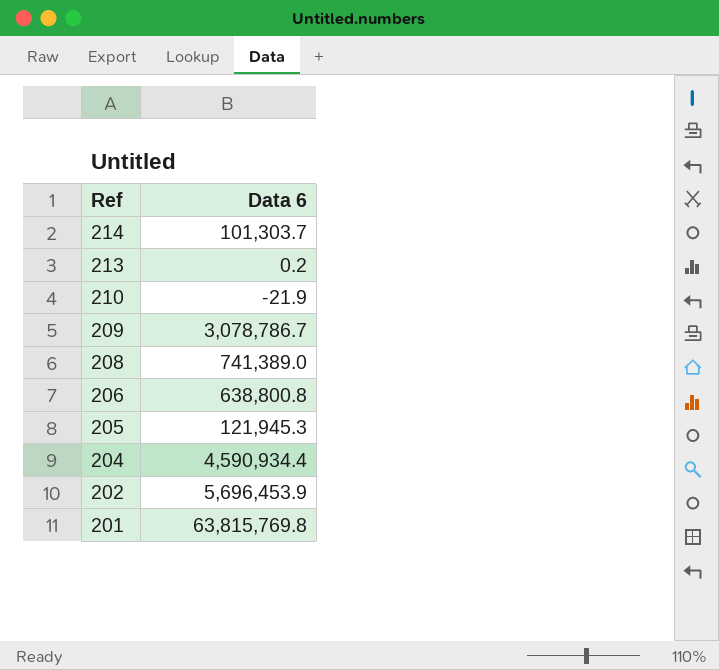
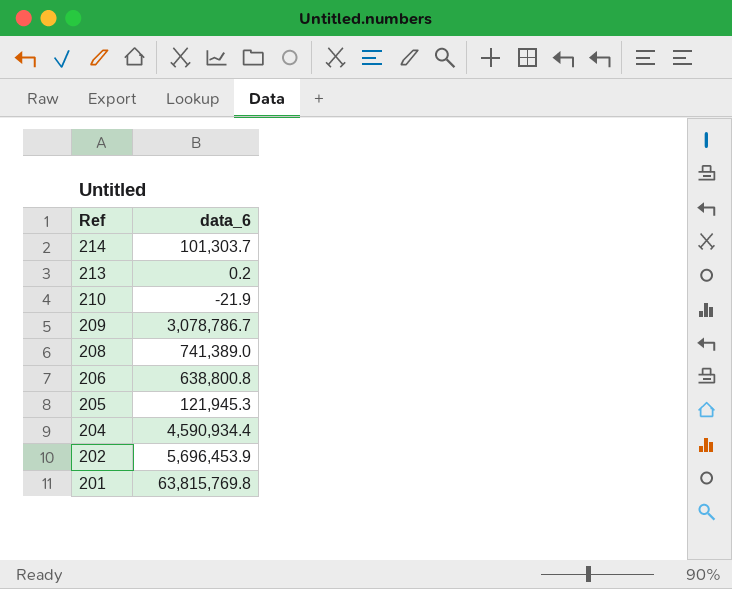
column name: Data 6 -> data_6

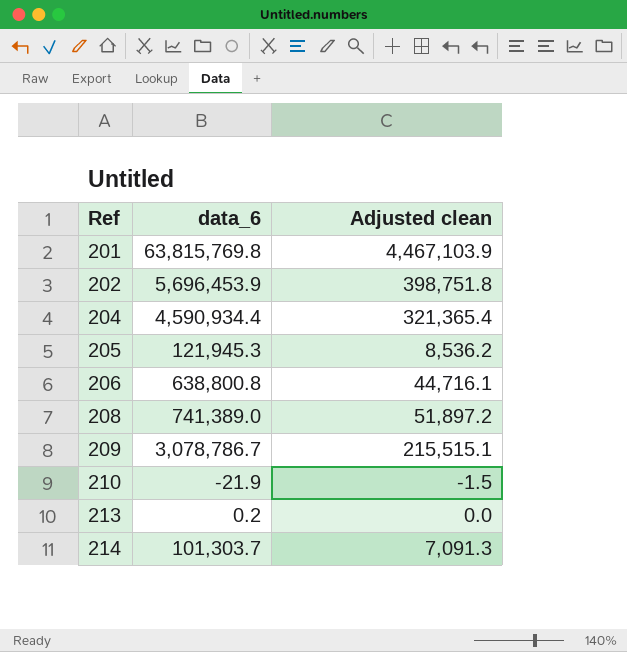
row order: Ref descending -> Ref ascending
column Adjusted clean | formula: none -> [data_6] * 0.07

